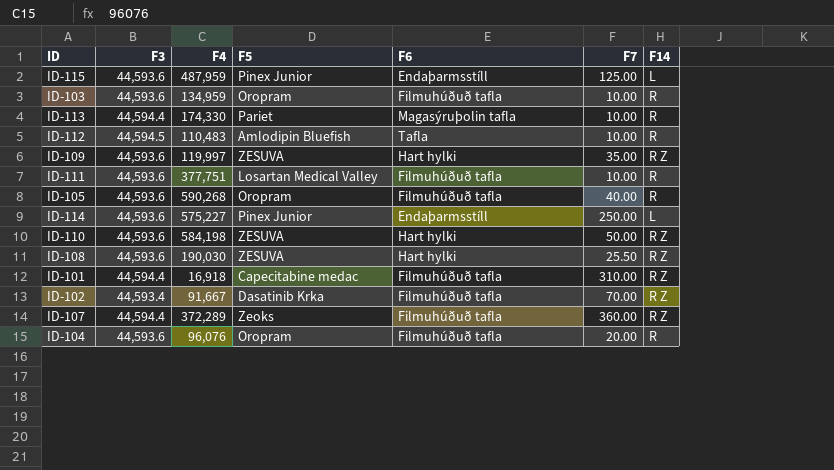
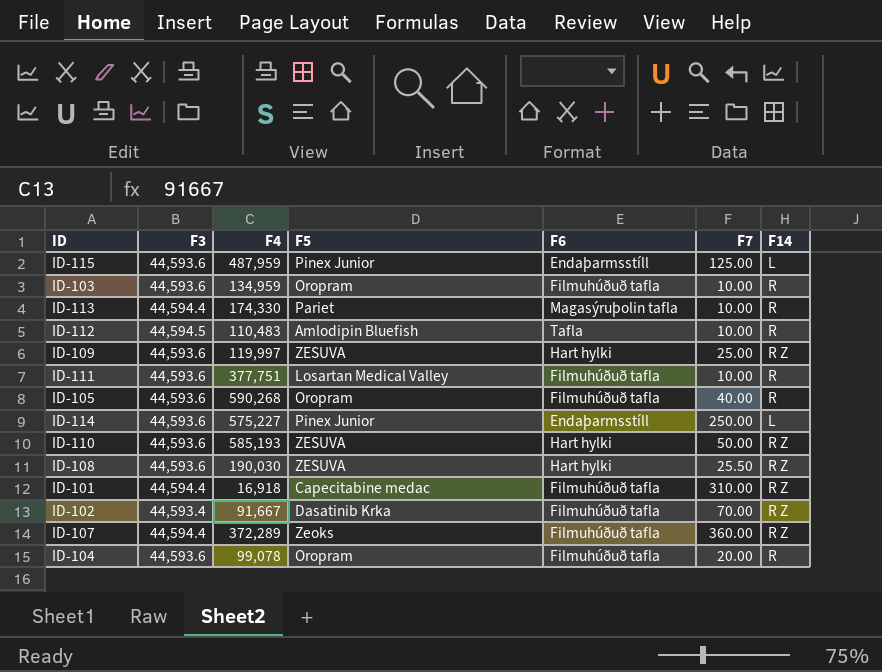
ID-109 | F7: 35.00 -> 25.00
ID-110 | F4: 584,198 -> 585,193
ID-104 | F4: 96,076 -> 99,078

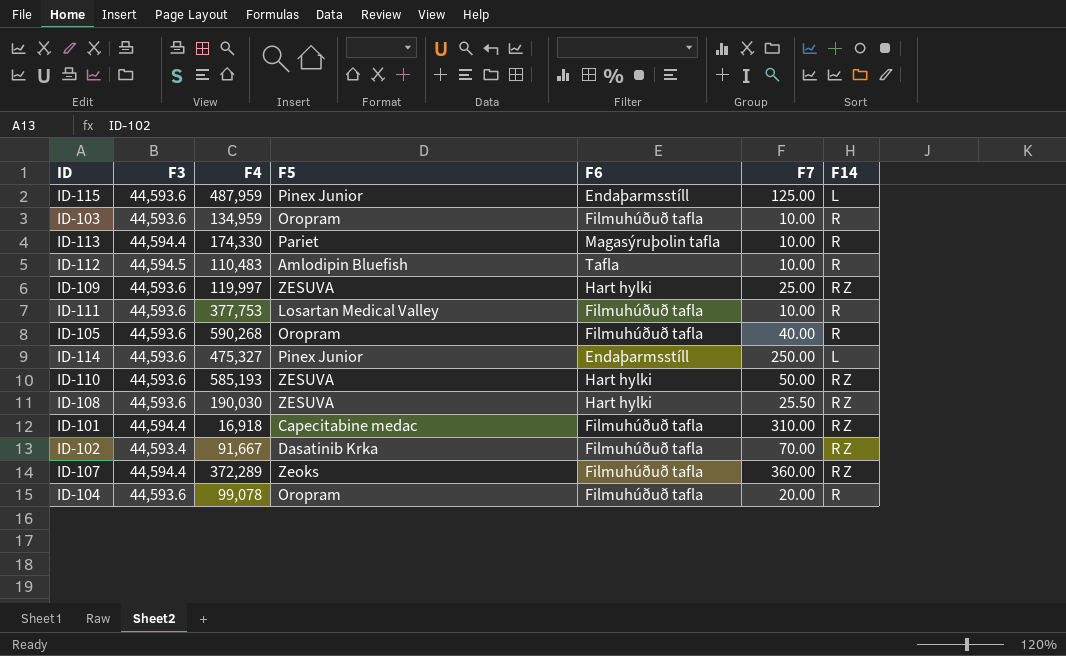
ID-111 | F4: 377,751 -> 377,753
ID-114 | F4: 575,227 -> 475,327

